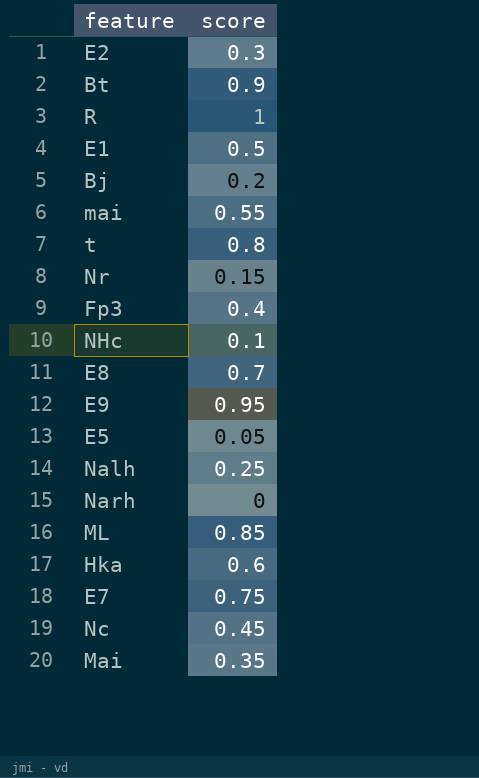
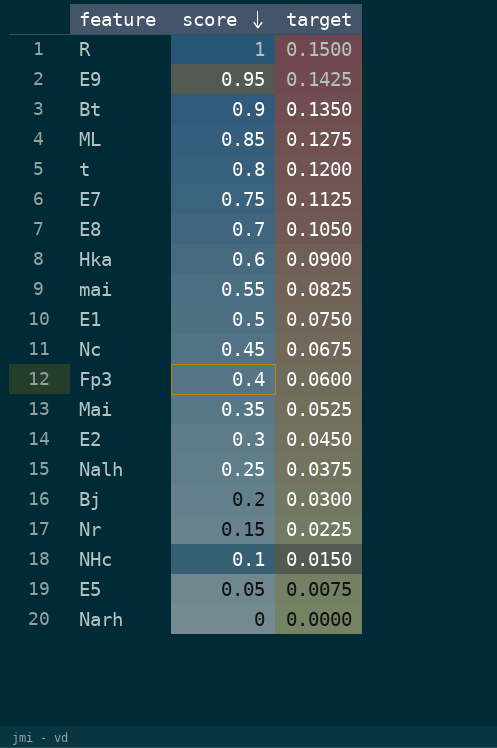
row order: none -> score descending
column target | formula: none -> [score] * 0.15

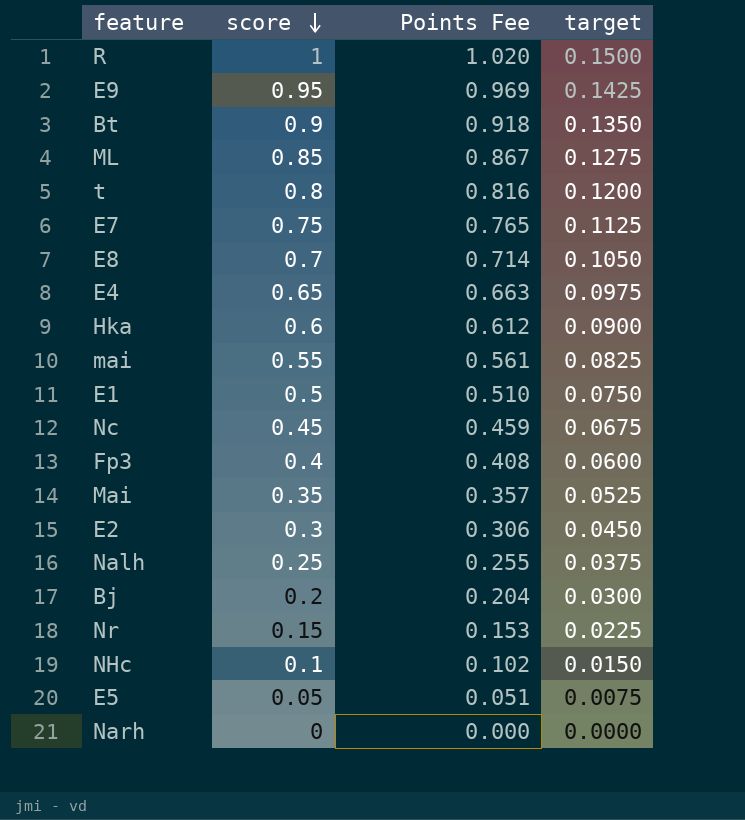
column Points Fee | formula: none -> [score] * 1.02
row E4: none -> 0.65 | 0.663 | 0.0975

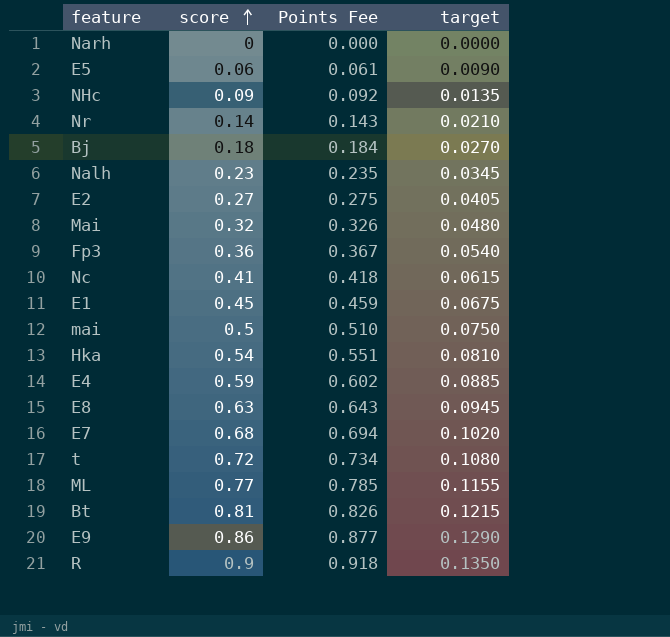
row order: score descending -> score ascending
E5 | score: 0.05 -> 0.06
E5 | Points Fee: 0.051 -> 0.061
E5 | target: 0.0075 -> 0.0090
NHc | score: 0.1 -> 0.09
NHc | Points Fee: 0.102 -> 0.092
NHc | target: 0.0150 -> 0.0135
Nr | score: 0.15 -> 0.14
Nr | Points Fee: 0.153 -> 0.143
Nr | target: 0.0225 -> 0.0210
Bj | score: 0.2 -> 0.18
Bj | Points Fee: 0.204 -> 0.184
Bj | target: 0.0300 -> 0.0270
Nalh | score: 0.25 -> 0.23
Nalh | Points Fee: 0.255 -> 0.235
Nalh | target: 0.0375 -> 0.0345
E2 | score: 0.3 -> 0.27
E2 | Points Fee: 0.306 -> 0.275
E2 | target: 0.0450 -> 0.0405
Mai | score: 0.35 -> 0.32
Mai | Points Fee: 0.357 -> 0.326
Mai | target: 0.0525 -> 0.0480
Fp3 | score: 0.4 -> 0.36
Fp3 | Points Fee: 0.408 -> 0.367
Fp3 | target: 0.0600 -> 0.0540
Nc | score: 0.45 -> 0.41
Nc | Points Fee: 0.459 -> 0.418
Nc | target: 0.0675 -> 0.0615
E1 | score: 0.5 -> 0.45
E1 | Points Fee: 0.510 -> 0.459
E1 | target: 0.0750 -> 0.0675
mai | score: 0.55 -> 0.5
mai | Points Fee: 0.561 -> 0.510
mai | target: 0.0825 -> 0.0750
Hka | score: 0.6 -> 0.54
Hka | Points Fee: 0.612 -> 0.551
Hka | target: 0.0900 -> 0.0810
E4 | score: 0.65 -> 0.59
E4 | Points Fee: 0.663 -> 0.602
E4 | target: 0.0975 -> 0.0885
E8 | score: 0.7 -> 0.63
E8 | Points Fee: 0.714 -> 0.643
E8 | target: 0.1050 -> 0.0945
E7 | score: 0.75 -> 0.68
E7 | Points Fee: 0.765 -> 0.694
E7 | target: 0.1125 -> 0.1020
t | score: 0.8 -> 0.72
t | Points Fee: 0.816 -> 0.734
t | target: 0.1200 -> 0.1080
ML | score: 0.85 -> 0.77
ML | Points Fee: 0.867 -> 0.785
ML | target: 0.1275 -> 0.1155
Bt | score: 0.9 -> 0.81
Bt | Points Fee: 0.918 -> 0.826
Bt | target: 0.1350 -> 0.1215
E9 | score: 0.95 -> 0.86
E9 | Points Fee: 0.969 -> 0.877
E9 | target: 0.1425 -> 0.1290
R | score: 1 -> 0.9
R | Points Fee: 1.020 -> 0.918
R | target: 0.1500 -> 0.1350

